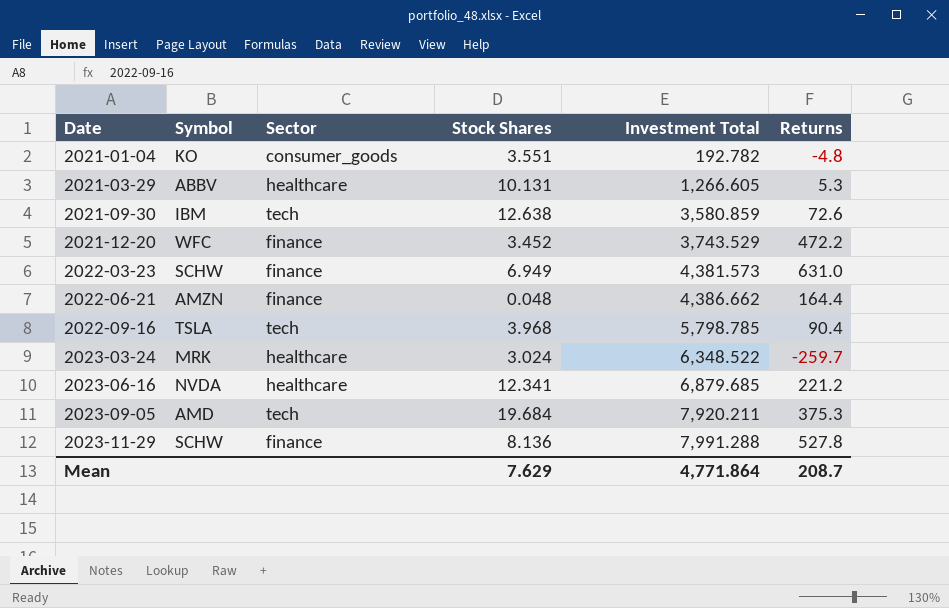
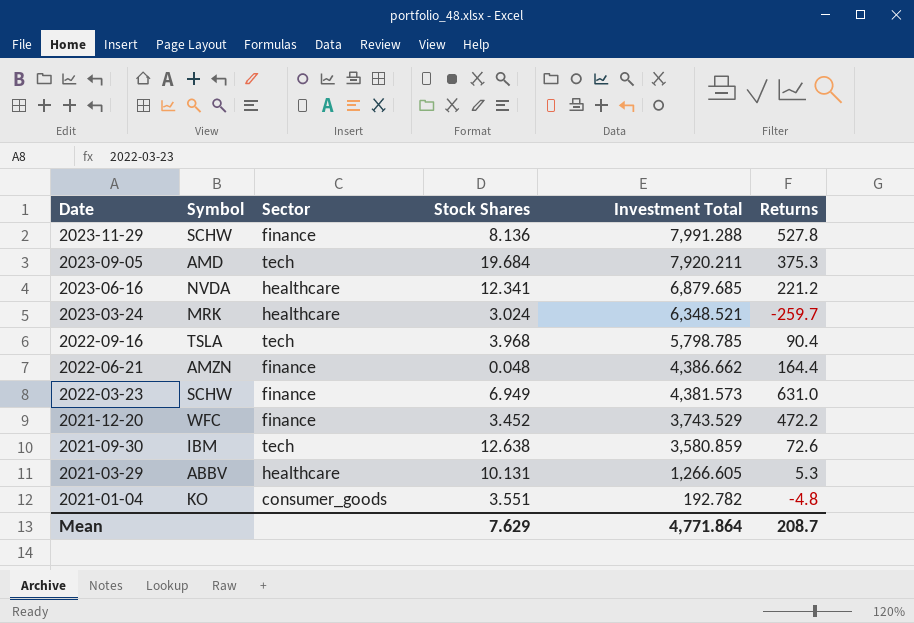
row order: Date ascending -> Date descending
2023-03-24 | Investment Total: 6,348.522 -> 6,348.521

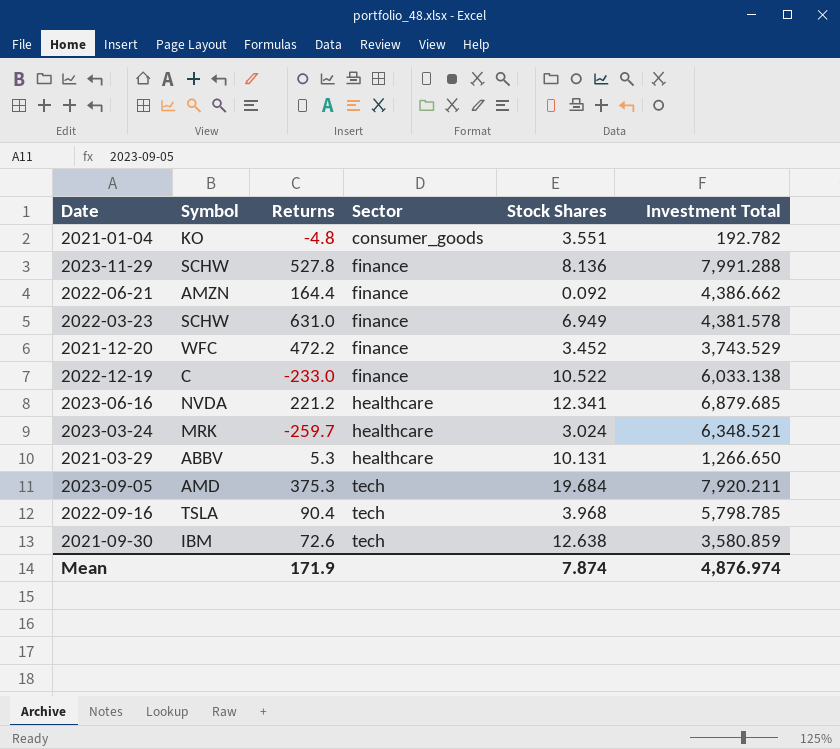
row order: Date descending -> Sector ascending
column Returns | position: 6 -> 3
2022-06-21 | Stock Shares: 0.048 -> 0.092
2022-03-23 | Investment Total: 4,381.573 -> 4,381.578
row 2022-12-19: none -> C | -233.0 | finance | 10.522 | 6,033.138
2021-03-29 | Investment Total: 1,266.605 -> 1,266.650
Mean | Returns: 208.7 -> 171.9
Mean | Stock Shares: 7.629 -> 7.874
Mean | Investment Total: 4,771.864 -> 4,876.974

